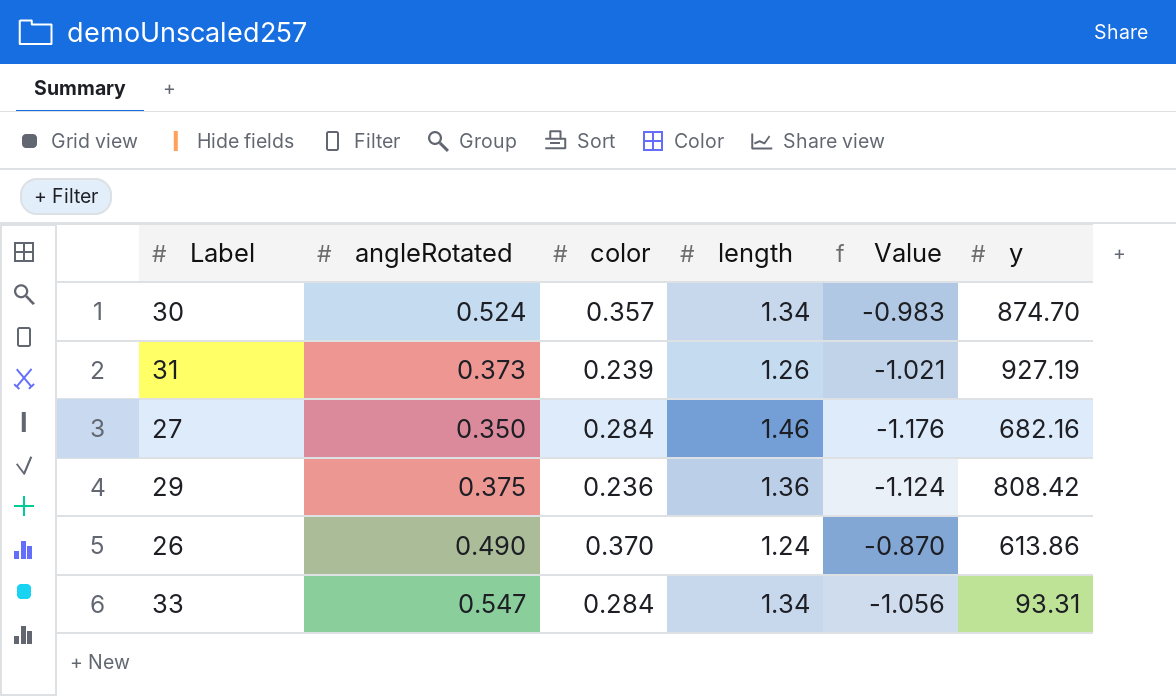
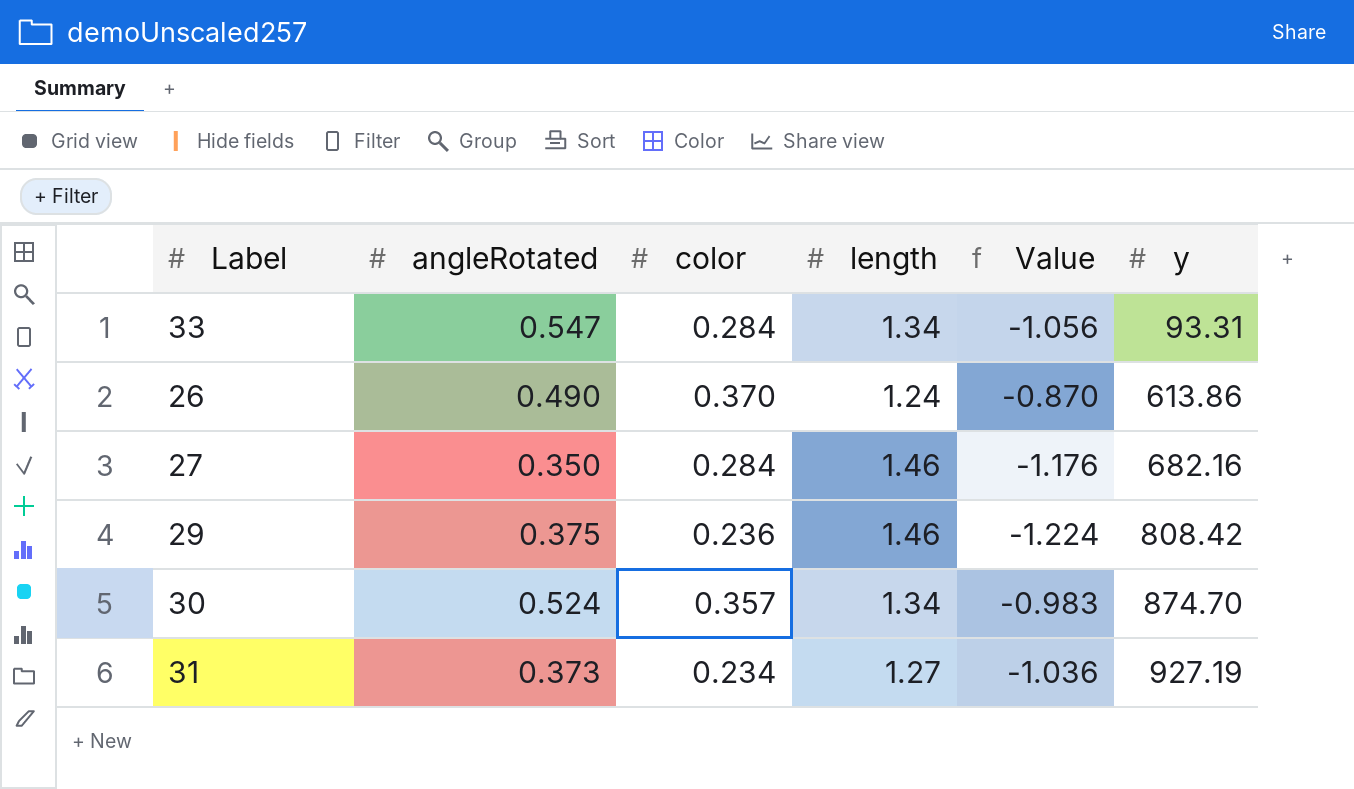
row order: none -> y ascending
29 | length: 1.36 -> 1.46
29 | Value: -1.124 -> -1.224
31 | color: 0.239 -> 0.234
31 | length: 1.26 -> 1.27
31 | Value: -1.021 -> -1.036

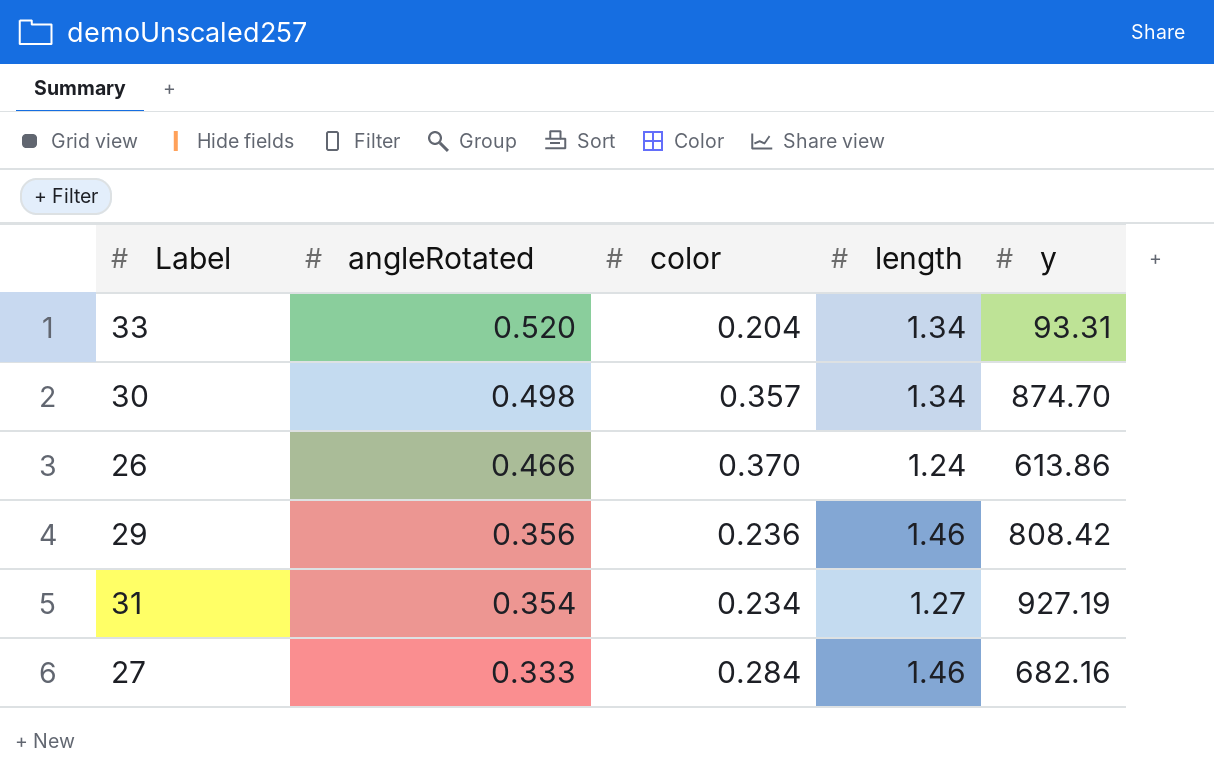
row order: y ascending -> angleRotated descending
column Value | formula: [color] - [length] -> none
33 | angleRotated: 0.547 -> 0.520
33 | color: 0.284 -> 0.204
30 | angleRotated: 0.524 -> 0.498
26 | angleRotated: 0.490 -> 0.466
29 | angleRotated: 0.375 -> 0.356
31 | angleRotated: 0.373 -> 0.354
27 | angleRotated: 0.350 -> 0.333

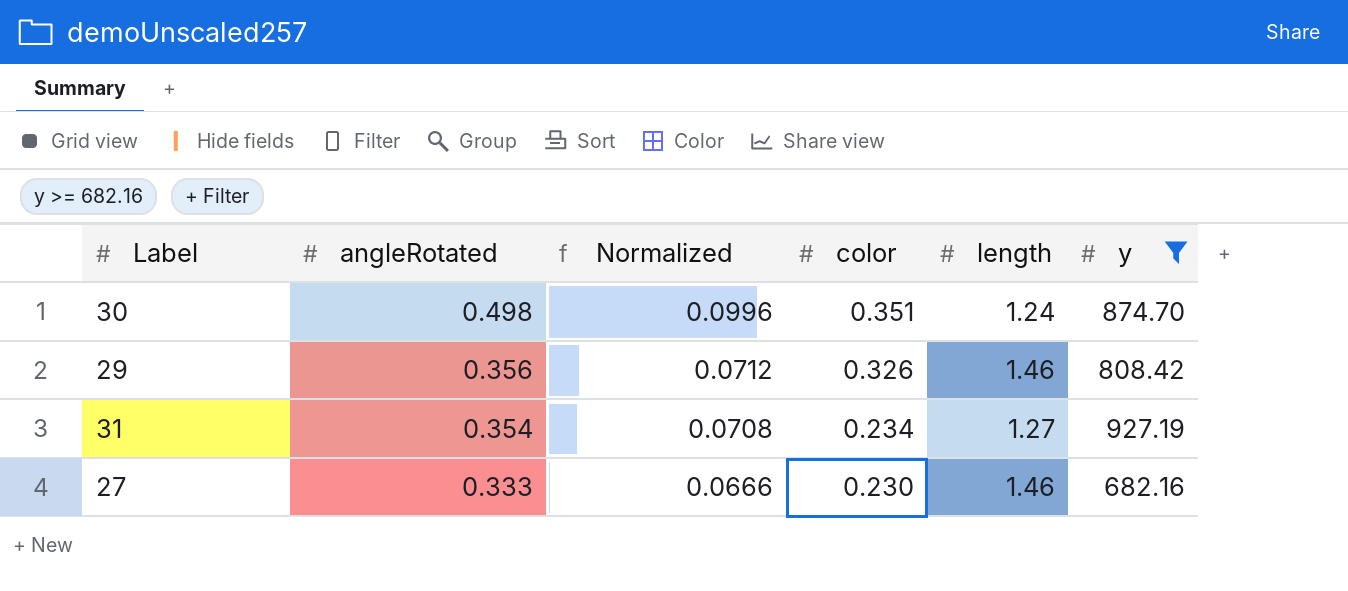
filter: none -> y >= 682.16
column Normalized | formula: none -> [angleRotated] * 0.2
30 | color: 0.357 -> 0.351
30 | length: 1.34 -> 1.24
29 | color: 0.236 -> 0.326
27 | color: 0.284 -> 0.230

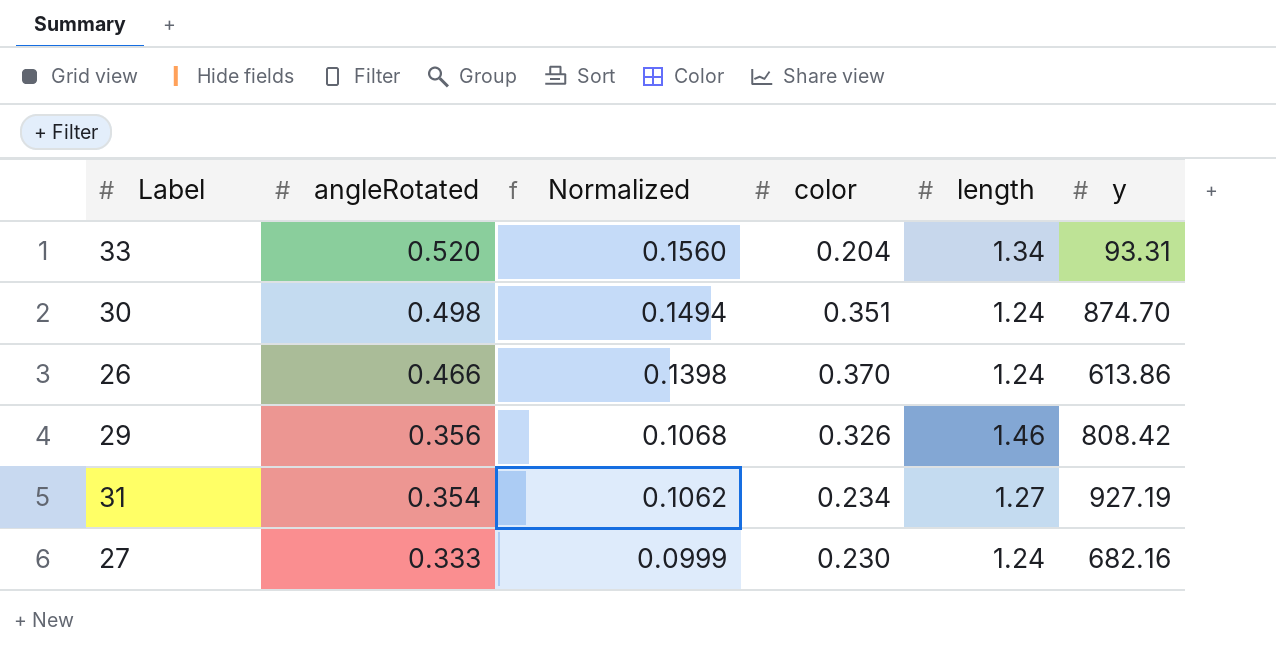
filter: y >= 682.16 -> none
column Normalized | formula: [angleRotated] * 0.2 -> [angleRotated] * 0.3
27 | length: 1.46 -> 1.24

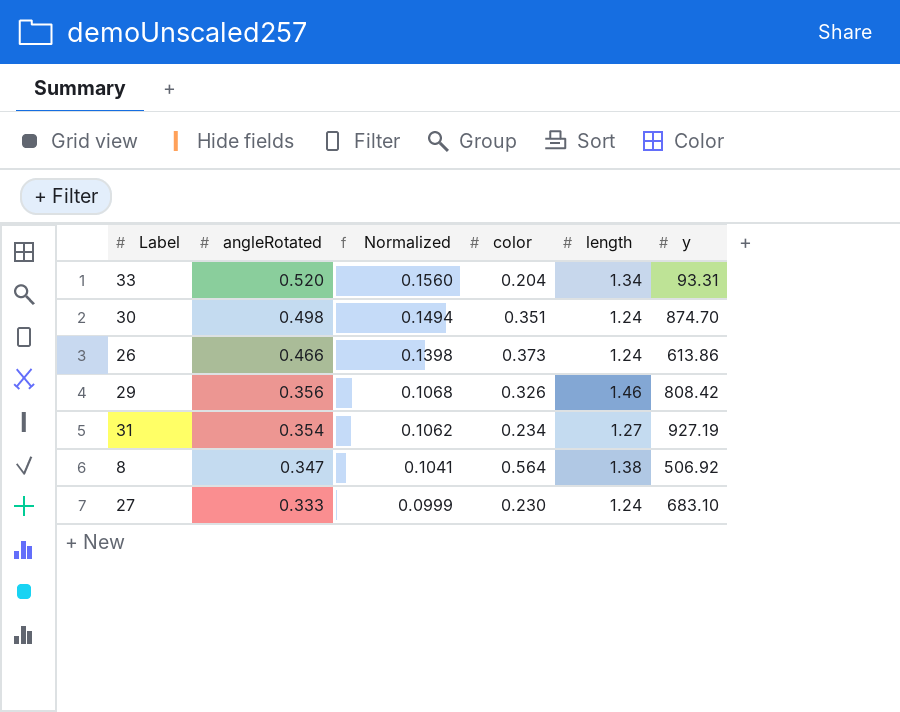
26 | color: 0.370 -> 0.373
row 8: none -> 0.347 | 0.1041 | 0.564 | 1.38 | 506.92
27 | y: 682.16 -> 683.10

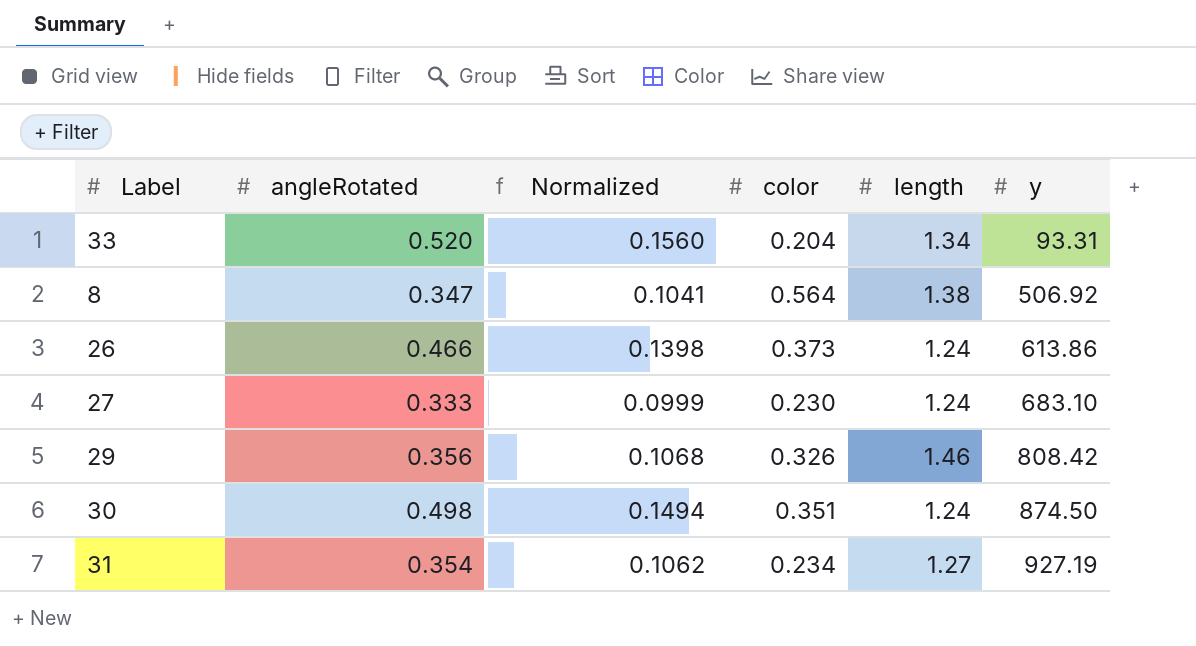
row order: angleRotated descending -> y ascending
30 | y: 874.70 -> 874.50

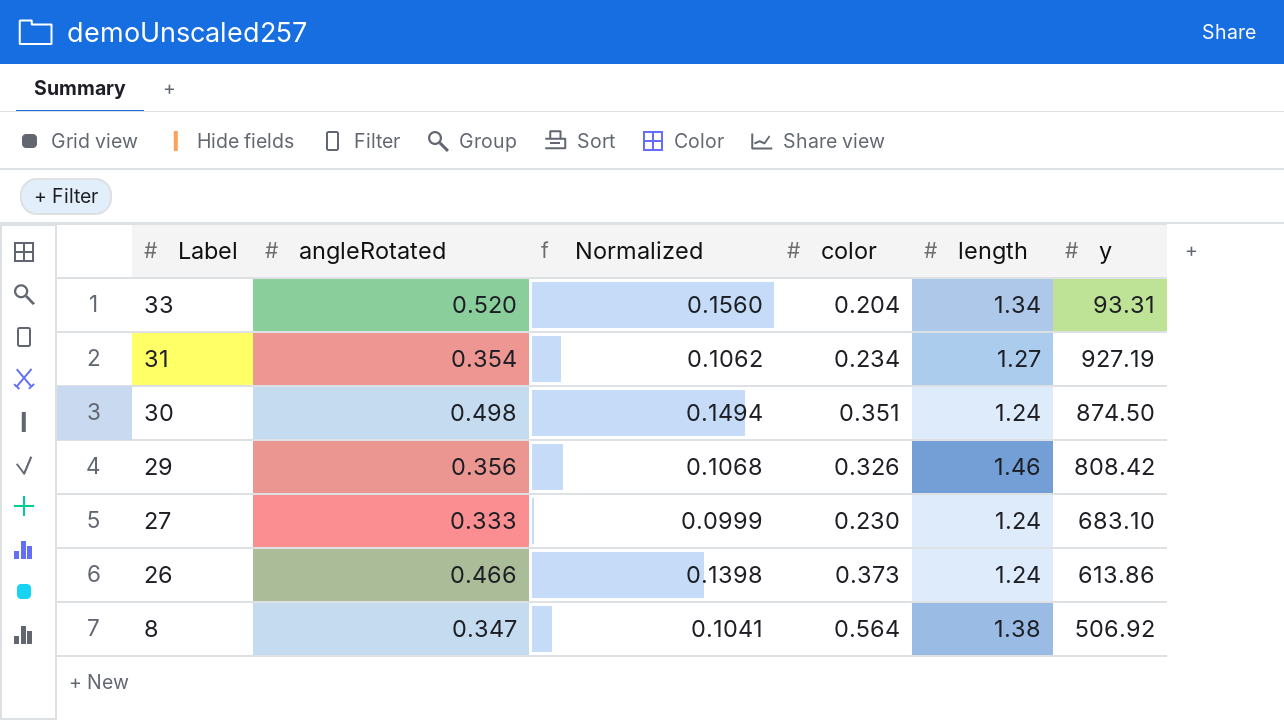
row order: y ascending -> Label descending

